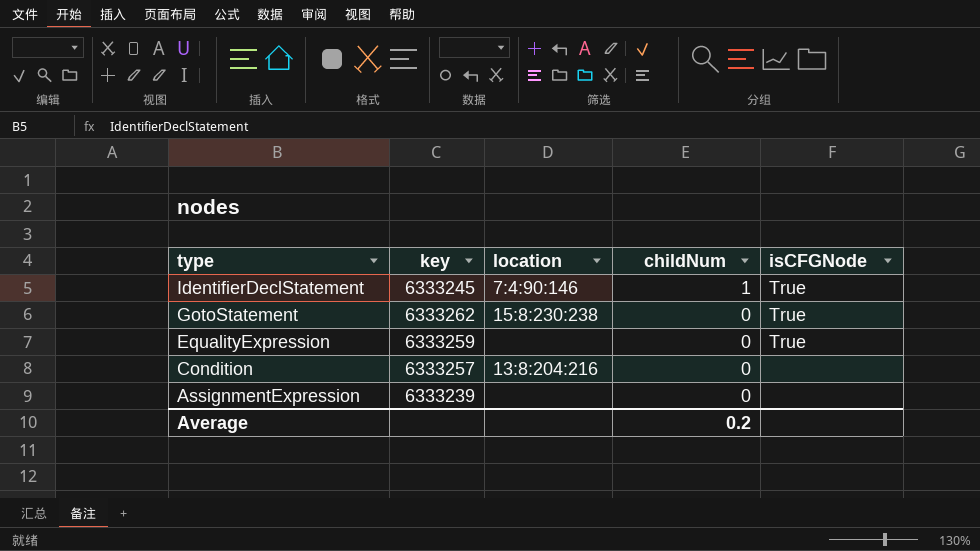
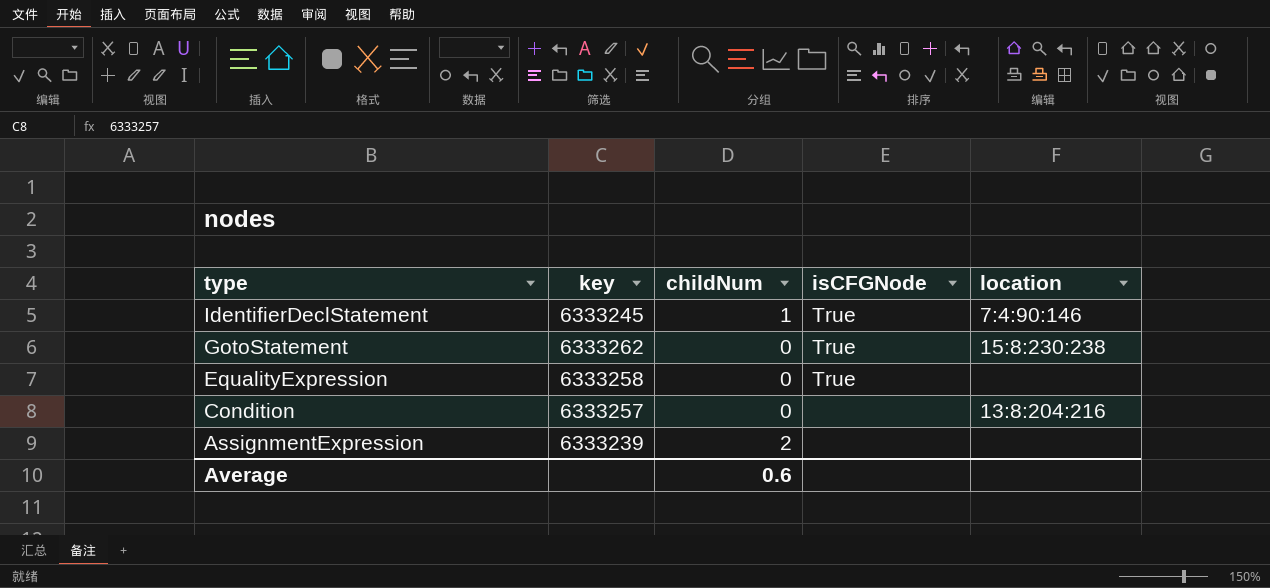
column location | position: 3 -> 5
EqualityExpression | key: 6333259 -> 6333258
AssignmentExpression | childNum: 0 -> 2
Average | childNum: 0.2 -> 0.6

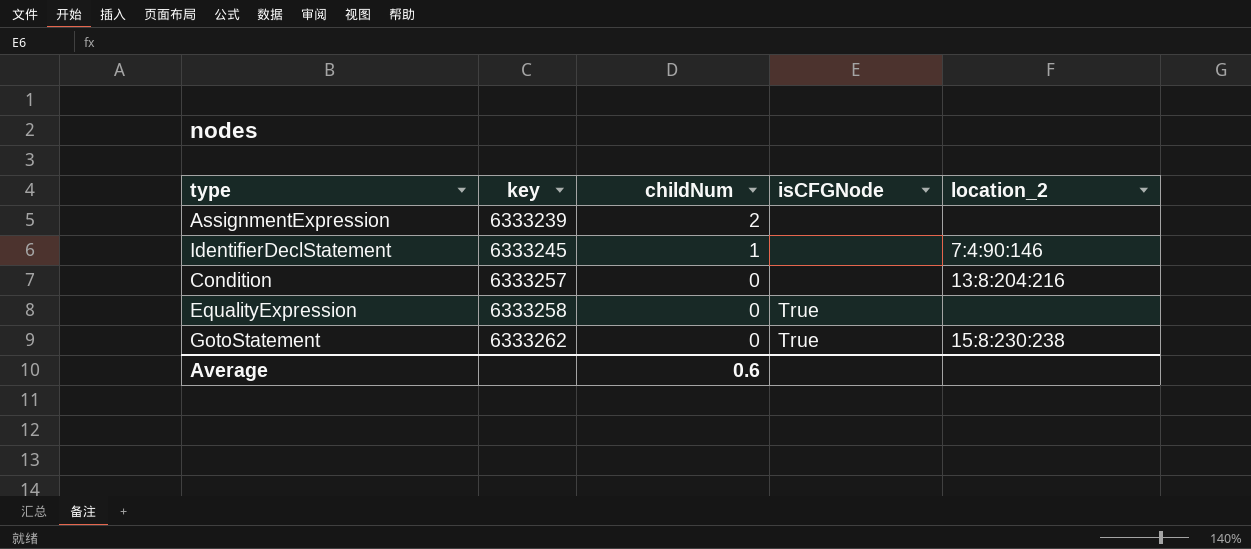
row order: type descending -> key ascending
column name: location -> location_2
IdentifierDeclStatement | isCFGNode: True -> none

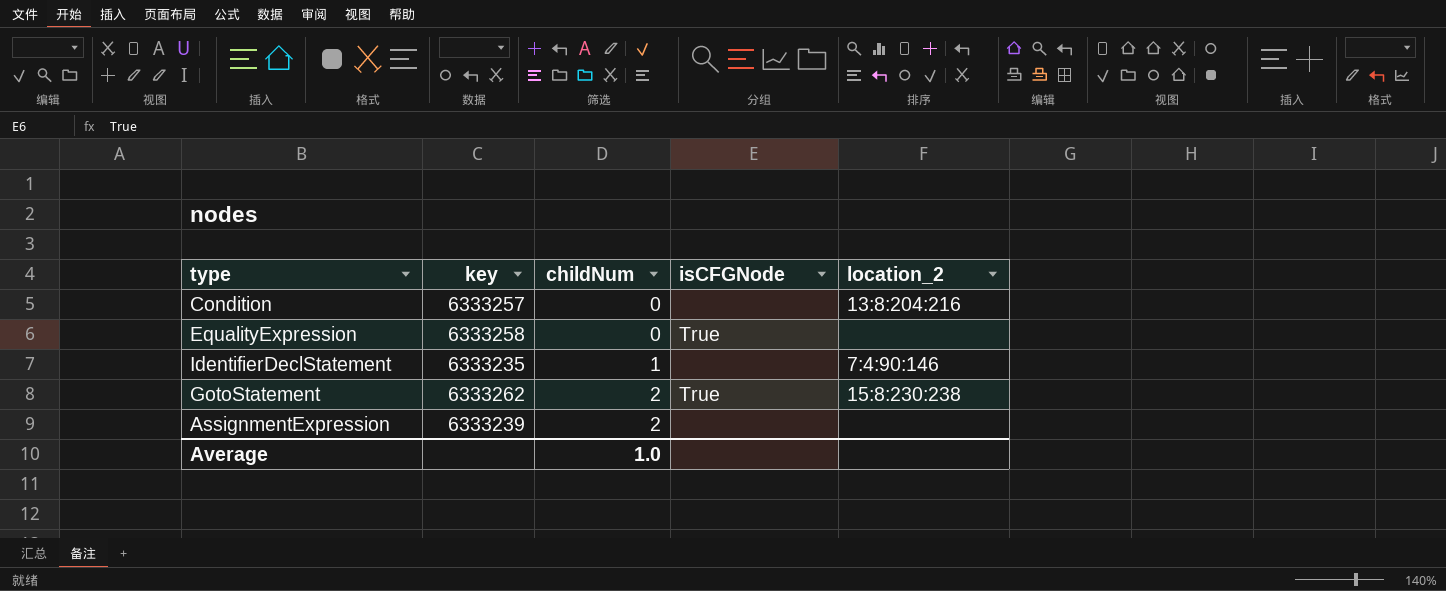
row order: key ascending -> childNum ascending
IdentifierDeclStatement | key: 6333245 -> 6333235
GotoStatement | childNum: 0 -> 2
Average | childNum: 0.6 -> 1.0

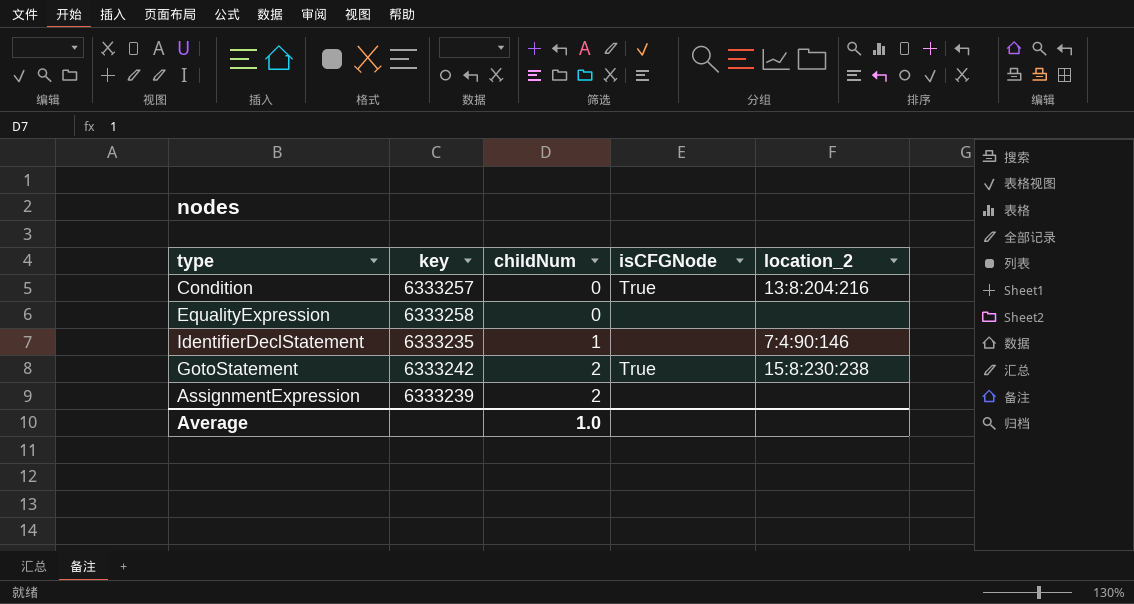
Condition | isCFGNode: none -> True
EqualityExpression | isCFGNode: True -> none
GotoStatement | key: 6333262 -> 6333242

